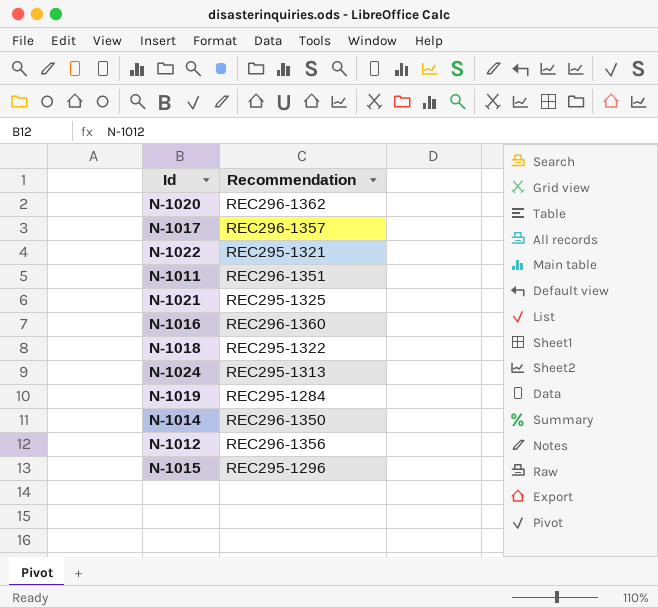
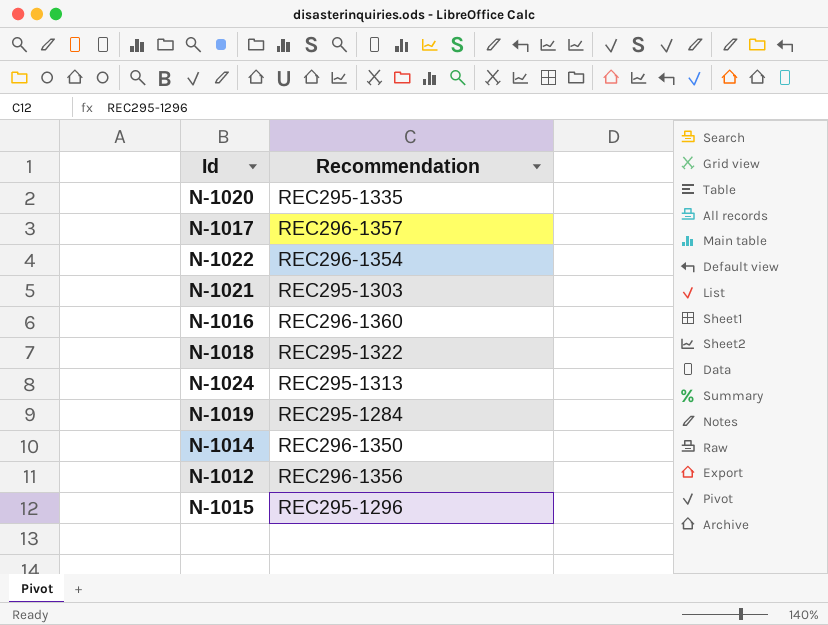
row N-1011: REC296-1351 -> none
N-1020 | Recommendation: REC296-1362 -> REC295-1335
N-1022 | Recommendation: REC295-1321 -> REC296-1354
N-1021 | Recommendation: REC295-1325 -> REC295-1303

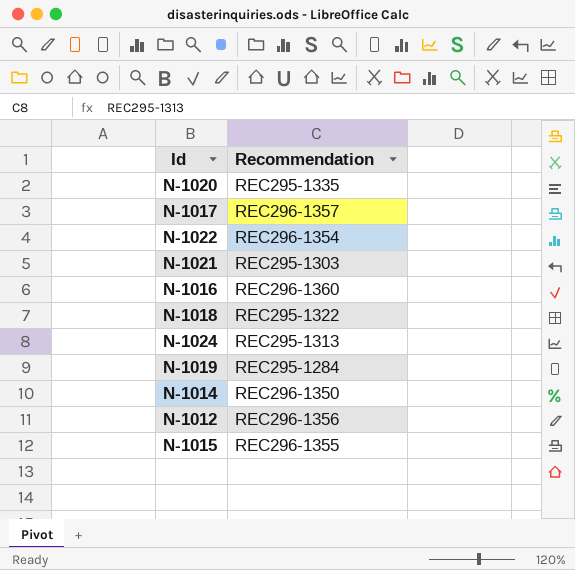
N-1015 | Recommendation: REC295-1296 -> REC296-1355

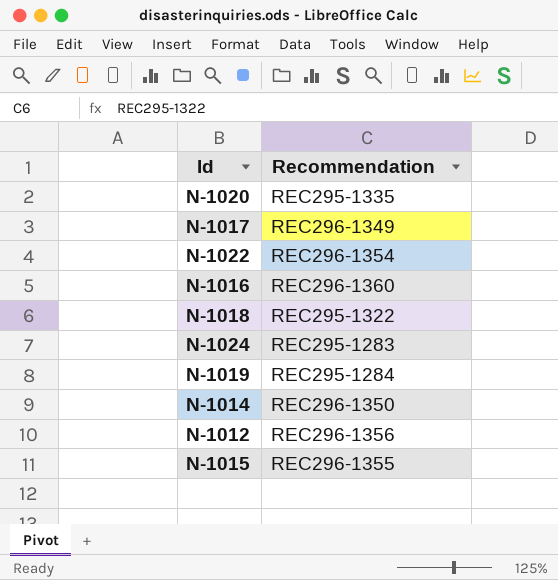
row N-1021: REC295-1303 -> none
N-1017 | Recommendation: REC296-1357 -> REC296-1349
N-1024 | Recommendation: REC295-1313 -> REC295-1283

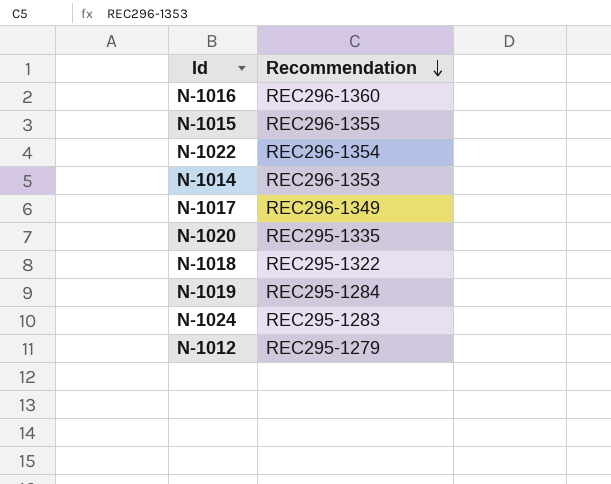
row order: none -> Recommendation descending
N-1014 | Recommendation: REC296-1350 -> REC296-1353
N-1012 | Recommendation: REC296-1356 -> REC295-1279

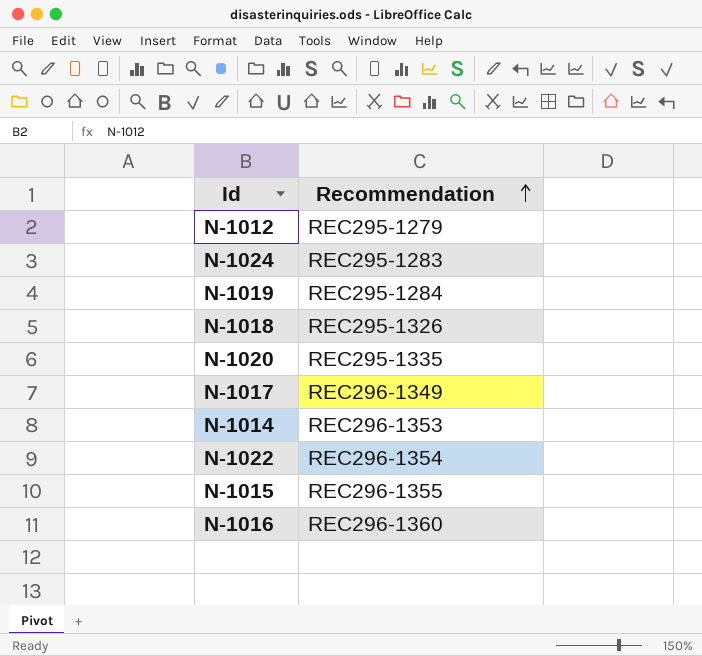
row order: Recommendation descending -> Recommendation ascending
N-1018 | Recommendation: REC295-1322 -> REC295-1326

